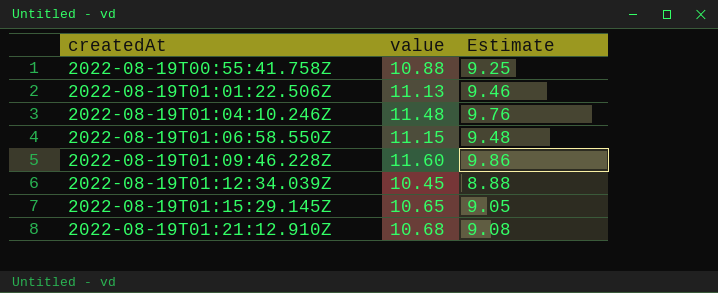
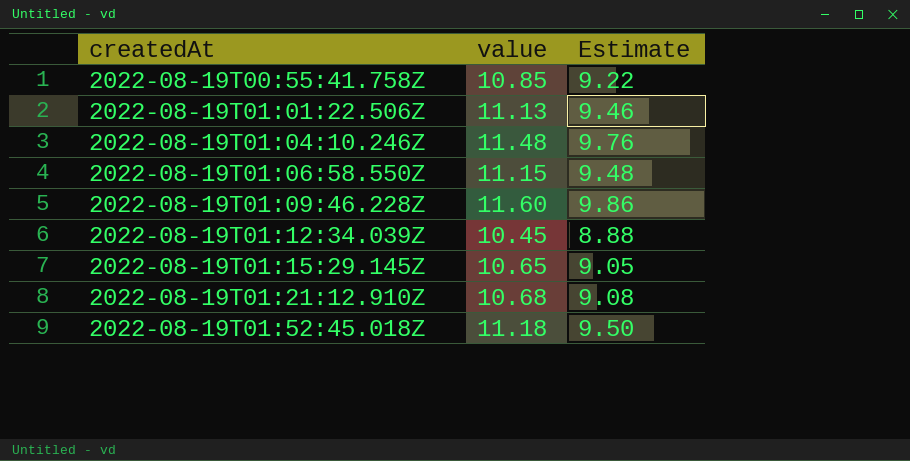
2022-08-19T00:55:41.758Z | value: 10.88 -> 10.85
2022-08-19T00:55:41.758Z | Estimate: 9.25 -> 9.22
row 2022-08-19T01:52:45.018Z: none -> 11.18 | 9.50

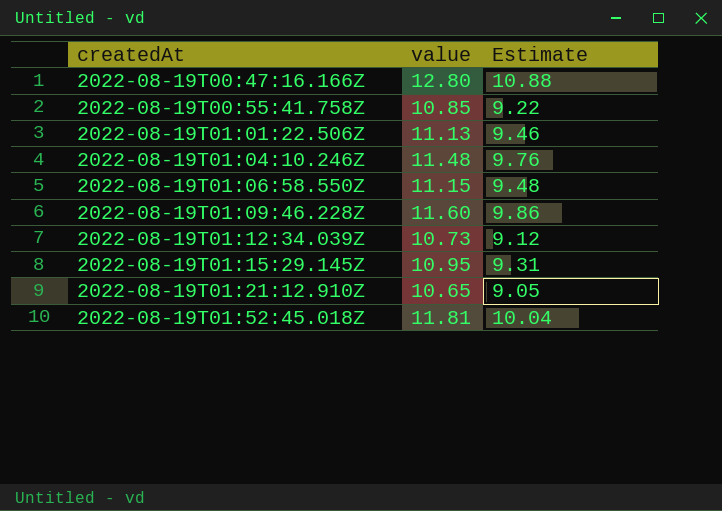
row 2022-08-19T00:47:16.166Z: none -> 12.80 | 10.88
2022-08-19T01:12:34.039Z | value: 10.45 -> 10.73
2022-08-19T01:12:34.039Z | Estimate: 8.88 -> 9.12
2022-08-19T01:15:29.145Z | value: 10.65 -> 10.95
2022-08-19T01:15:29.145Z | Estimate: 9.05 -> 9.31
2022-08-19T01:21:12.910Z | value: 10.68 -> 10.65
2022-08-19T01:21:12.910Z | Estimate: 9.08 -> 9.05
2022-08-19T01:52:45.018Z | value: 11.18 -> 11.81
2022-08-19T01:52:45.018Z | Estimate: 9.50 -> 10.04

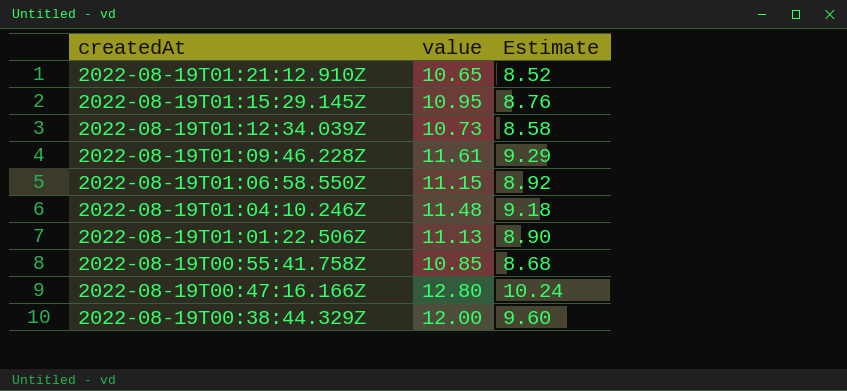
row order: createdAt ascending -> createdAt descending
column Estimate | formula: [value] * 0.85 -> [value] * 0.8
row 2022-08-19T01:52:45.018Z: 11.81 | 10.04 -> none
2022-08-19T01:09:46.228Z | value: 11.60 -> 11.61
row 2022-08-19T00:38:44.329Z: none -> 12.00 | 9.60

